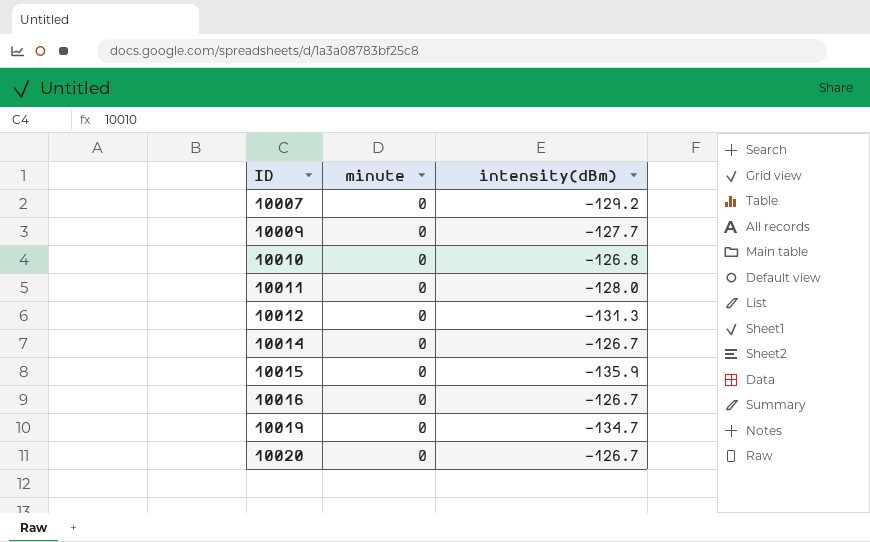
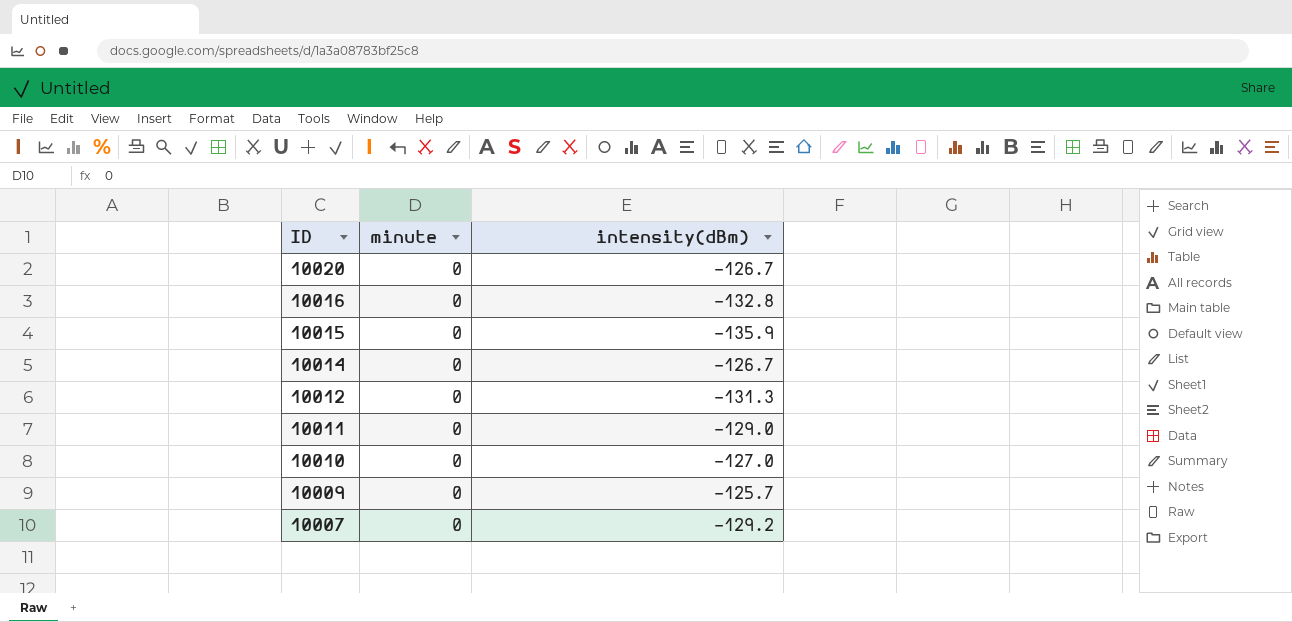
row order: ID ascending -> ID descending
row 10019: 0 | -134.7 -> none
10016 | intensity(dBm): -126.7 -> -132.8
10011 | intensity(dBm): -128.0 -> -129.0
10010 | intensity(dBm): -126.8 -> -127.0
10009 | intensity(dBm): -127.7 -> -125.7

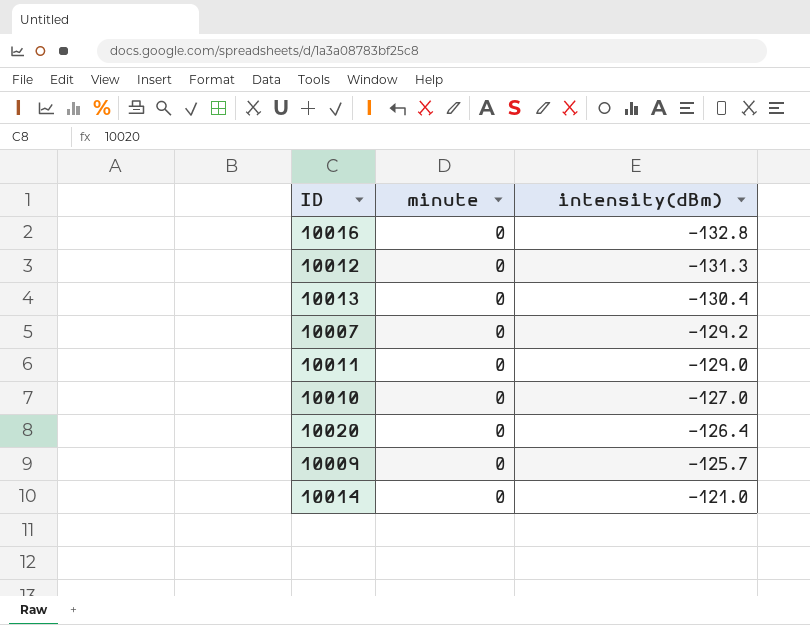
row order: ID descending -> intensity(dBm) ascending
row 10015: 0 | -135.9 -> none
row 10013: none -> 0 | -130.4
10020 | intensity(dBm): -126.7 -> -126.4
10014 | intensity(dBm): -126.7 -> -121.0

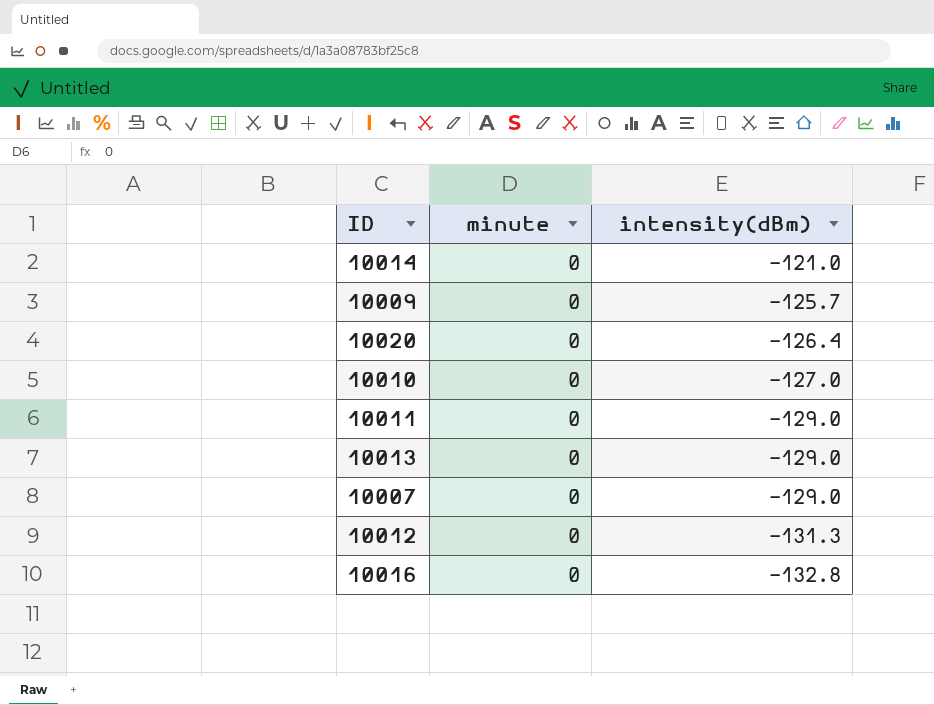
row order: intensity(dBm) ascending -> intensity(dBm) descending
10013 | intensity(dBm): -130.4 -> -129.0
10007 | intensity(dBm): -129.2 -> -129.0

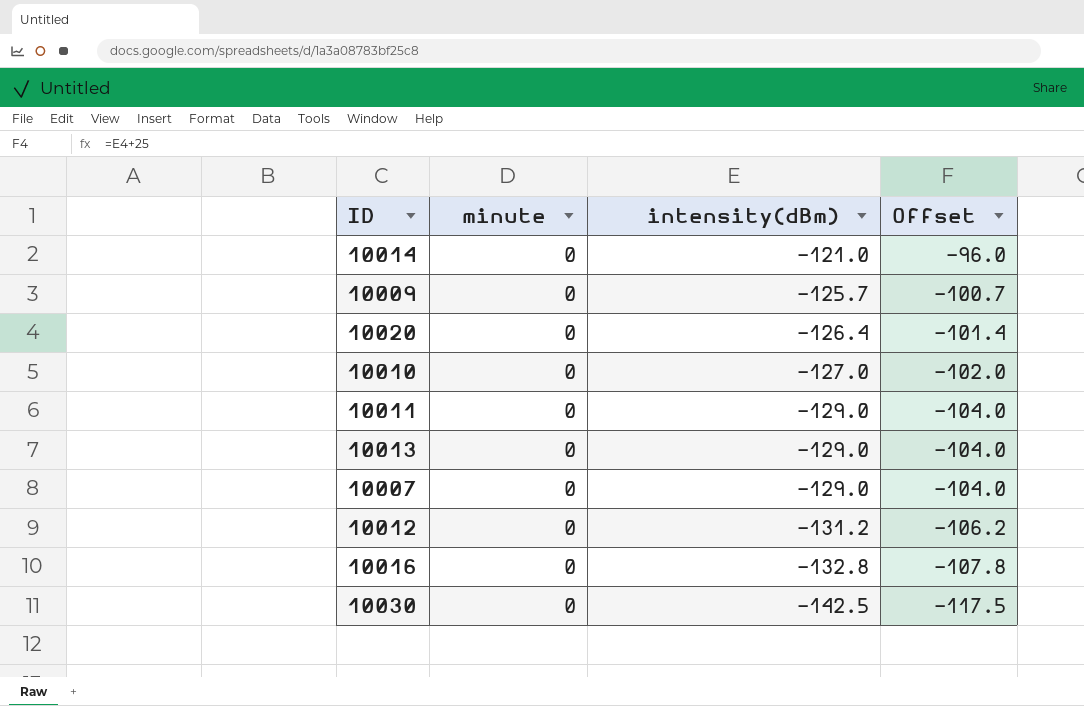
column Offset | formula: none -> [intensity(dBm)] + 25
10012 | intensity(dBm): -131.3 -> -131.2
row 10030: none -> 0 | -142.5 | -117.5

